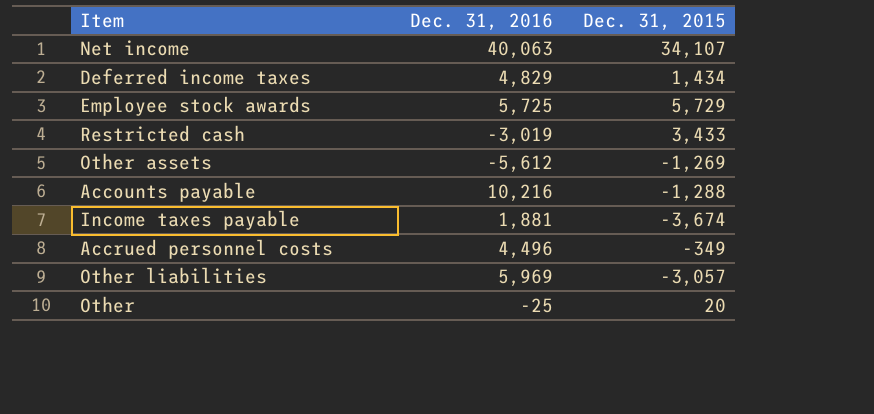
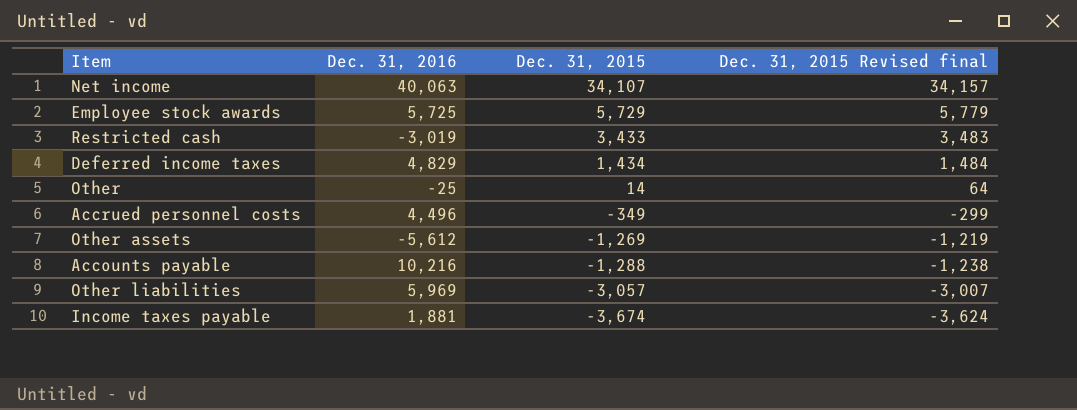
row order: none -> Dec. 31, 2015 descending
column Dec. 31, 2015 Revised final | formula: none -> [Dec. 31, 2015] + 50
Other | Dec. 31, 2015: 20 -> 14

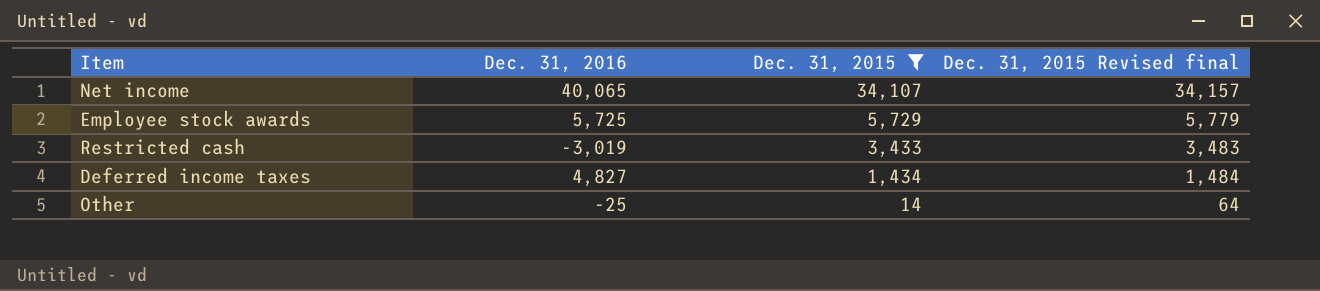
filter: none -> Dec. 31, 2015 >= 14
Net income | Dec. 31, 2016: 40,063 -> 40,065
Deferred income taxes | Dec. 31, 2016: 4,829 -> 4,827

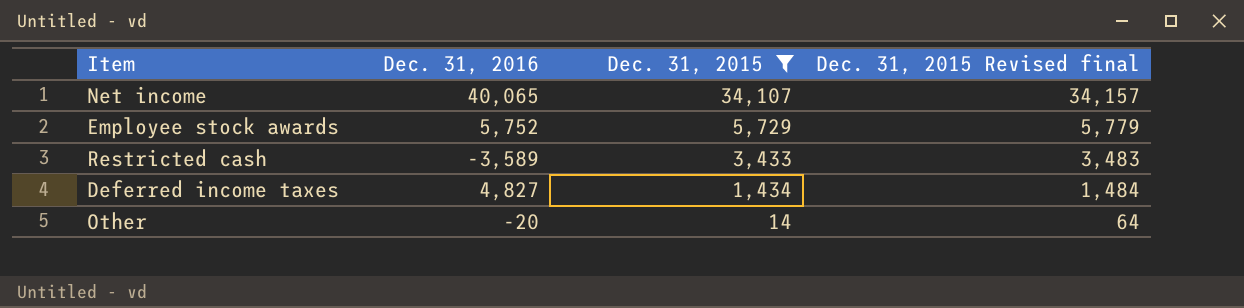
Employee stock awards | Dec. 31, 2016: 5,725 -> 5,752
Restricted cash | Dec. 31, 2016: -3,019 -> -3,589
Other | Dec. 31, 2016: -25 -> -20

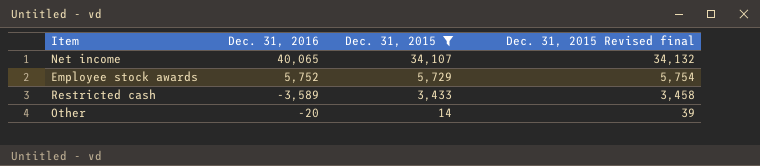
column Dec. 31, 2015 Revised final | formula: [Dec. 31, 2015] + 50 -> [Dec. 31, 2015] + 25
row Deferred income taxes: 4,827 | 1,434 | 1,484 -> none

